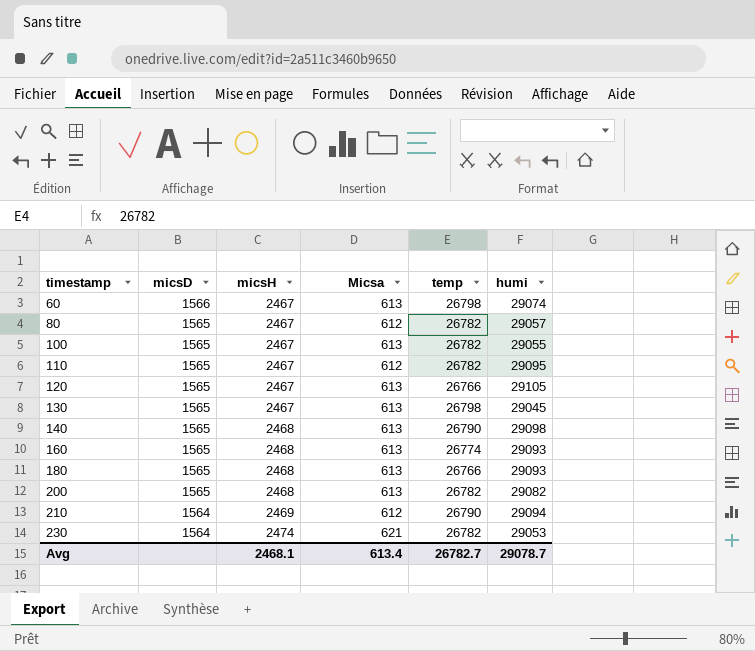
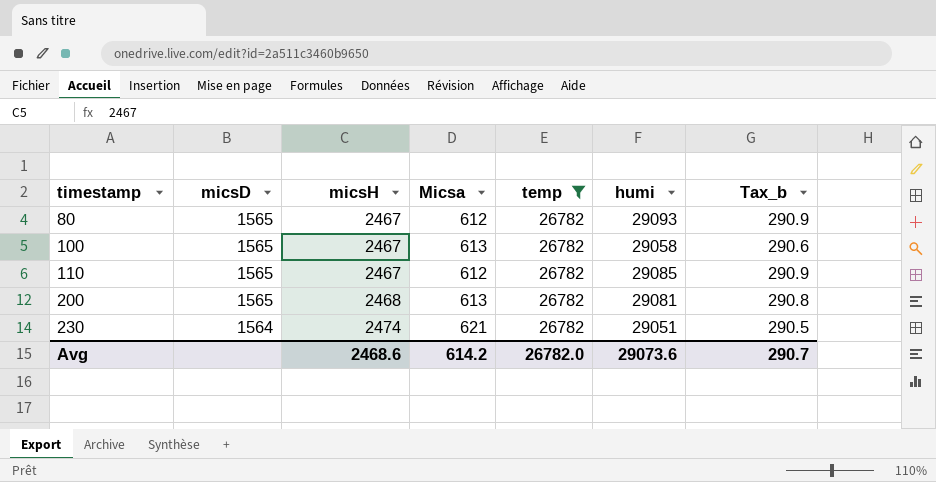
filter: none -> temp = 26782
column Tax_b | formula: none -> [humi] * 0.01
80 | humi: 29057 -> 29093
100 | humi: 29055 -> 29058
110 | humi: 29095 -> 29085
200 | humi: 29082 -> 29081
230 | humi: 29053 -> 29051
Avg | micsH: 2468.1 -> 2468.6
Avg | Micsa: 613.4 -> 614.2
Avg | temp: 26782.7 -> 26782.0
Avg | humi: 29078.7 -> 29073.6

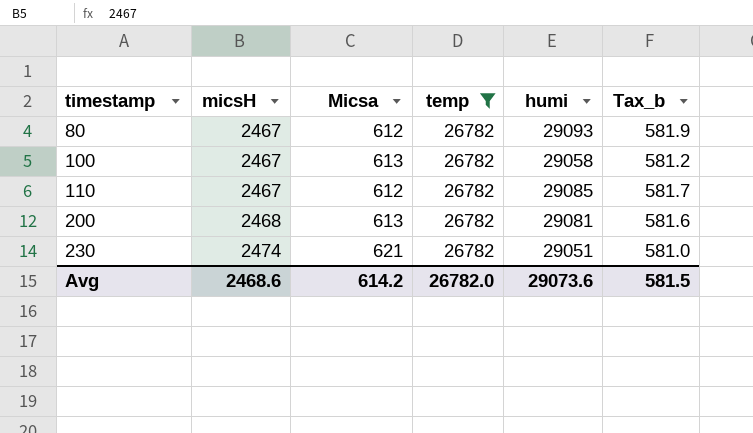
column micsD | position: 2 -> none
column Tax_b | formula: [humi] * 0.01 -> [humi] * 0.02
Avg | Tax_b: 290.7 -> 581.5

